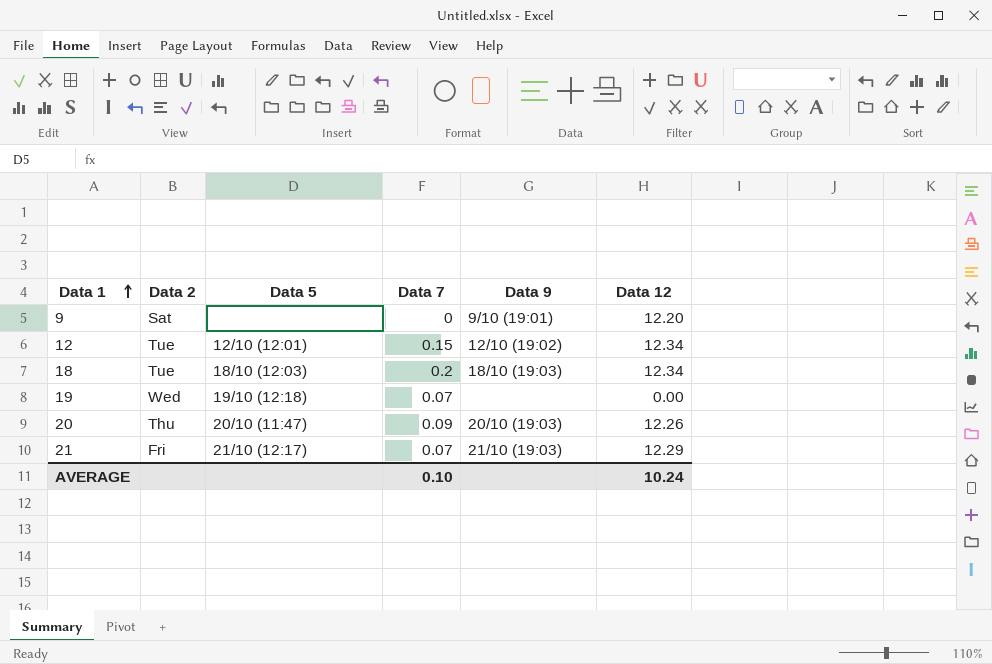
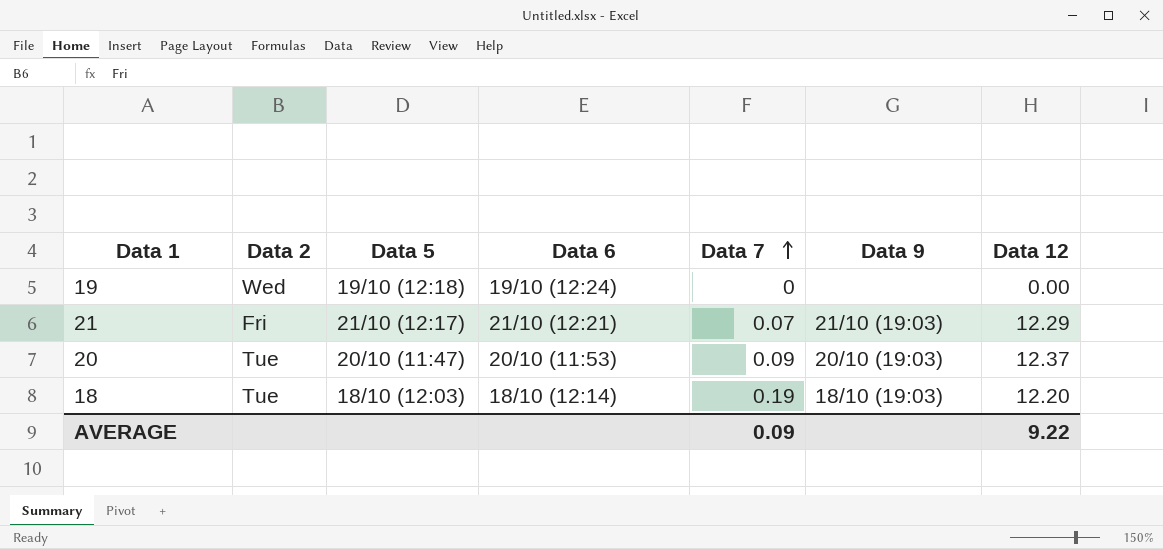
row order: Data 1 ascending -> Data 7 ascending
column Data 6 | position: none -> 4
row 9: Sat | none | 0 | 9/10 (19:01) | 12.20 -> none
row 12: Tue | 12/10 (12:01) | 0.15 | 12/10 (19:02) | 12.34 -> none
19 | Data 7: 0.07 -> 0
20 | Data 2: Thu -> Tue
20 | Data 12: 12.26 -> 12.37
18 | Data 7: 0.2 -> 0.19
18 | Data 12: 12.34 -> 12.20
AVERAGE | Data 7: 0.10 -> 0.09
AVERAGE | Data 12: 10.24 -> 9.22

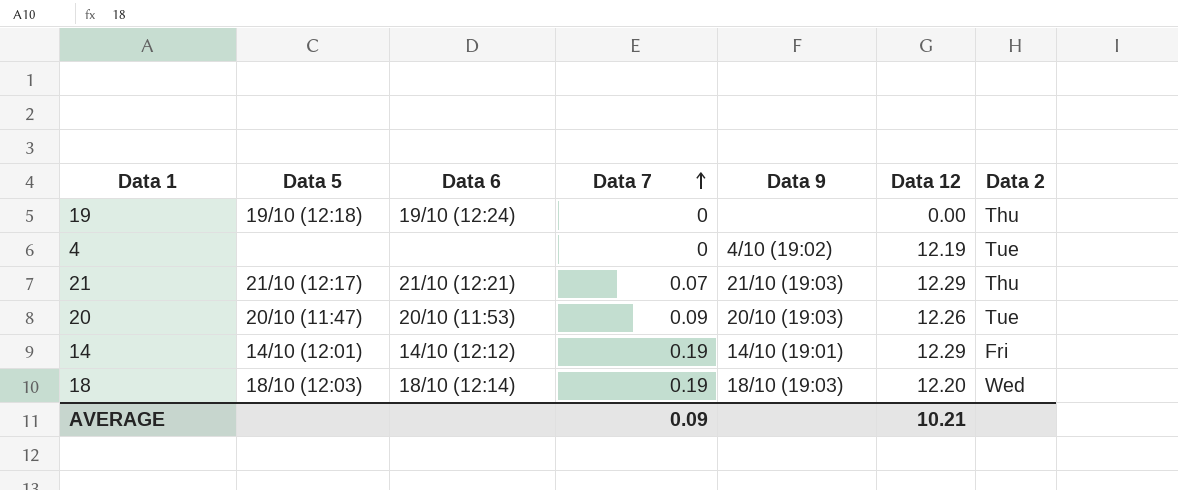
column Data 2 | position: 2 -> 7
19 | Data 2: Wed -> Thu
row 4: none -> none | none | 0 | 4/10 (19:02) | 12.19 | Tue
21 | Data 2: Fri -> Thu
20 | Data 12: 12.37 -> 12.26
row 14: none -> 14/10 (12:01) | 14/10 (12:12) | 0.19 | 14/10 (19:01) | 12.29 | Fri
18 | Data 2: Tue -> Wed
AVERAGE | Data 12: 9.22 -> 10.21

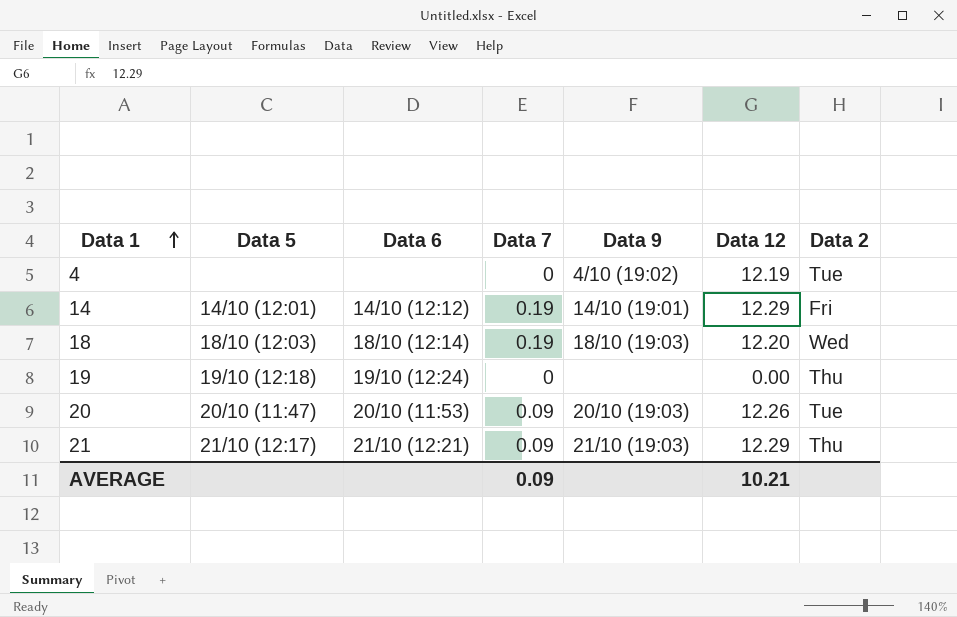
row order: Data 7 ascending -> Data 1 ascending
21 | Data 7: 0.07 -> 0.09

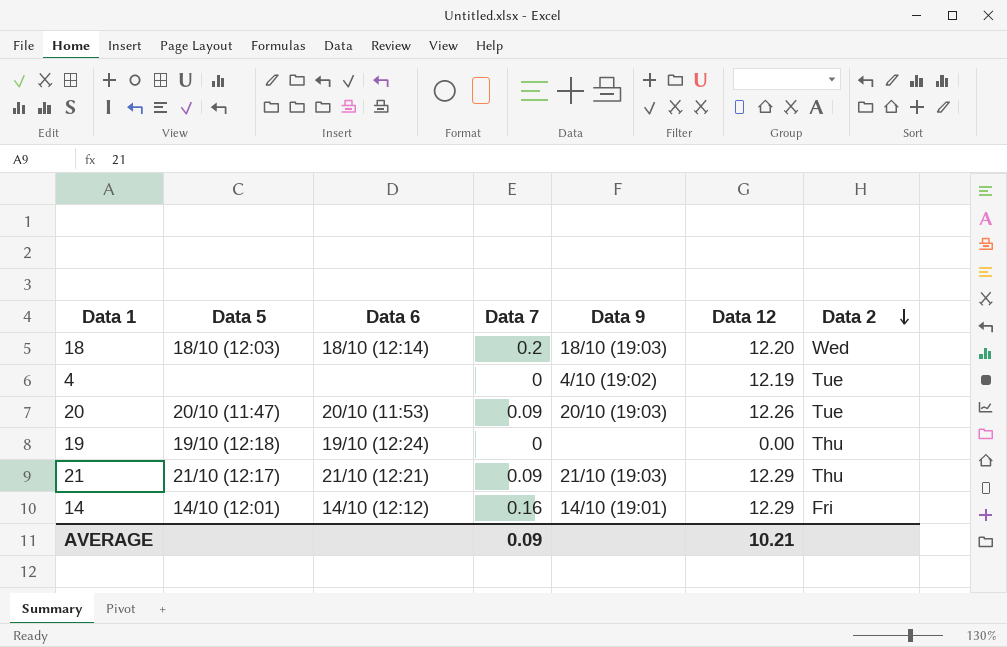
row order: Data 1 ascending -> Data 2 descending
18 | Data 7: 0.19 -> 0.2
14 | Data 7: 0.19 -> 0.16

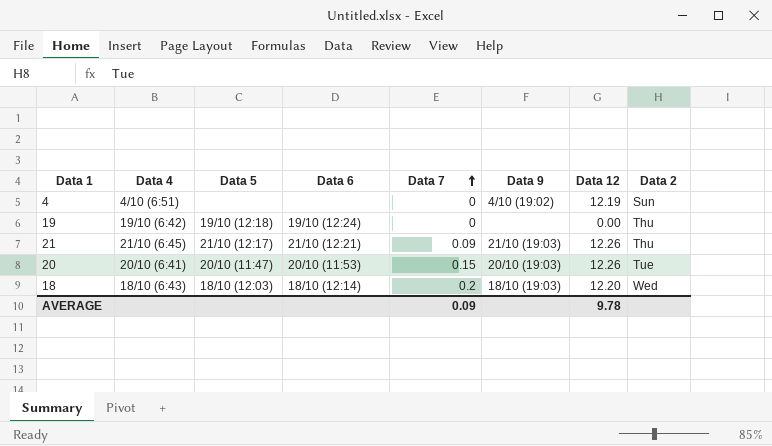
row order: Data 2 descending -> Data 7 ascending
column Data 4 | position: none -> 2
row 14: 14/10 (12:01) | 14/10 (12:12) | 0.16 | 14/10 (19:01) | 12.29 | Fri -> none
4 | Data 2: Tue -> Sun
21 | Data 12: 12.29 -> 12.26
20 | Data 7: 0.09 -> 0.15
AVERAGE | Data 12: 10.21 -> 9.78

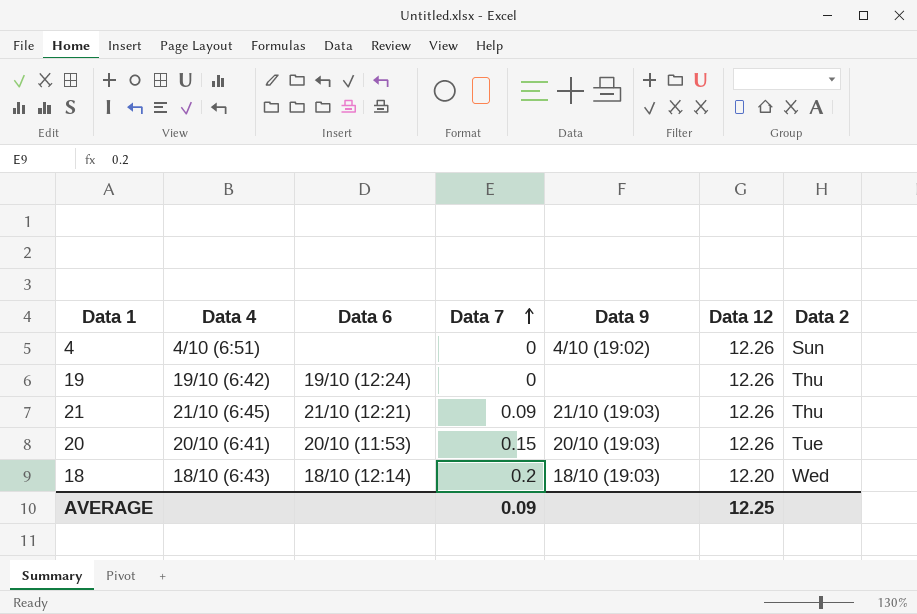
column Data 5 | position: 3 -> none
4 | Data 12: 12.19 -> 12.26
19 | Data 12: 0.00 -> 12.26
AVERAGE | Data 12: 9.78 -> 12.25

